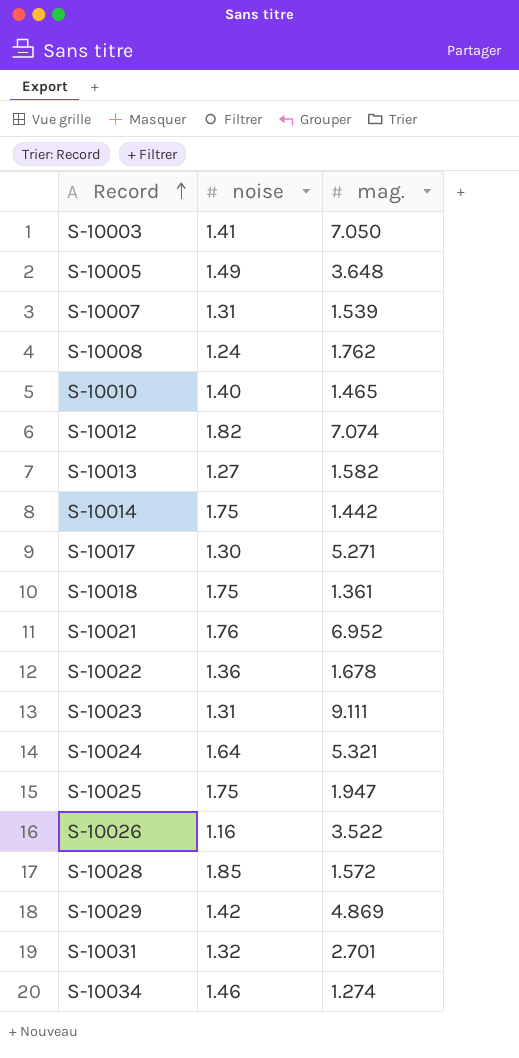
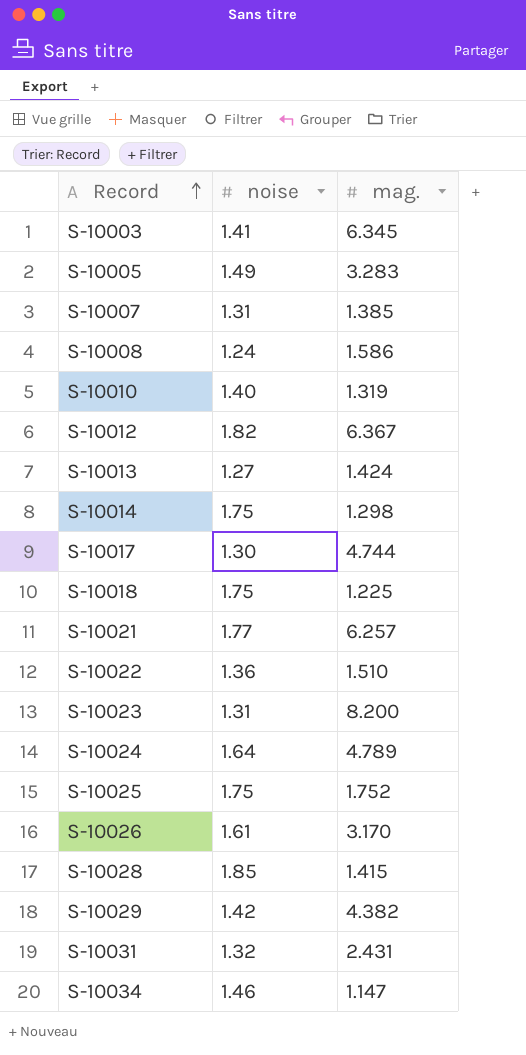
S-10003 | mag.: 7.050 -> 6.345
S-10005 | mag.: 3.648 -> 3.283
S-10007 | mag.: 1.539 -> 1.385
S-10008 | mag.: 1.762 -> 1.586
S-10010 | mag.: 1.465 -> 1.319
S-10012 | mag.: 7.074 -> 6.367
S-10013 | mag.: 1.582 -> 1.424
S-10014 | mag.: 1.442 -> 1.298
S-10017 | mag.: 5.271 -> 4.744
S-10018 | mag.: 1.361 -> 1.225
S-10021 | noise: 1.76 -> 1.77
S-10021 | mag.: 6.952 -> 6.257
S-10022 | mag.: 1.678 -> 1.510
S-10023 | mag.: 9.111 -> 8.200
S-10024 | mag.: 5.321 -> 4.789
S-10025 | mag.: 1.947 -> 1.752
S-10026 | noise: 1.16 -> 1.61
S-10026 | mag.: 3.522 -> 3.170
S-10028 | mag.: 1.572 -> 1.415
S-10029 | mag.: 4.869 -> 4.382
S-10031 | mag.: 2.701 -> 2.431
S-10034 | mag.: 1.274 -> 1.147

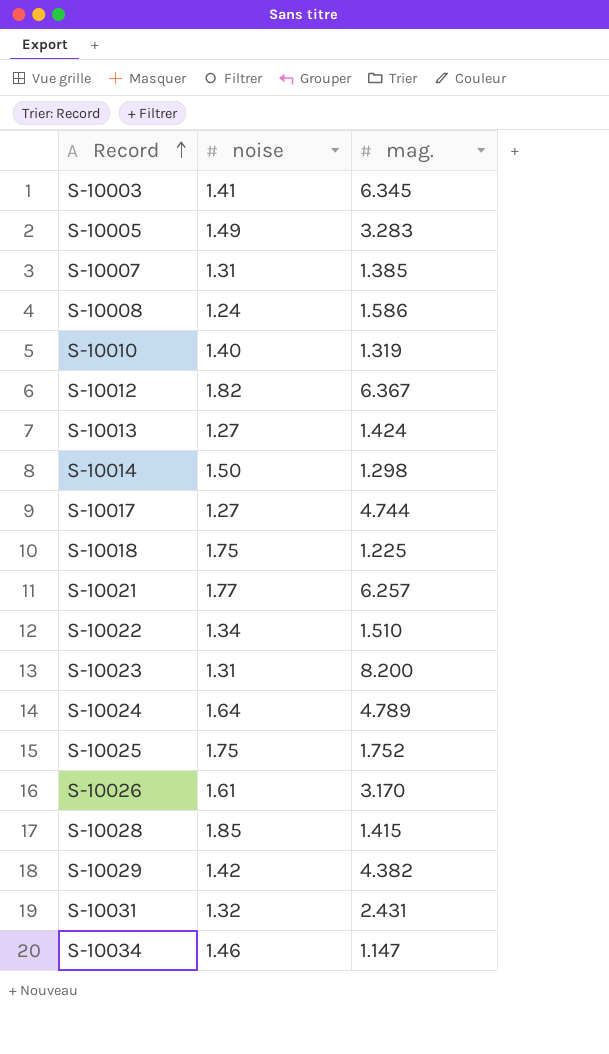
S-10014 | noise: 1.75 -> 1.50
S-10017 | noise: 1.30 -> 1.27
S-10022 | noise: 1.36 -> 1.34

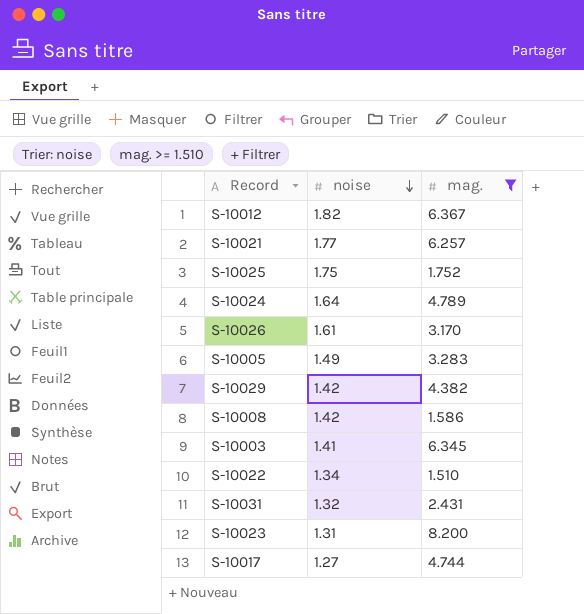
filter: none -> mag. >= 1.510
row order: Record ascending -> noise descending
S-10008 | noise: 1.24 -> 1.42

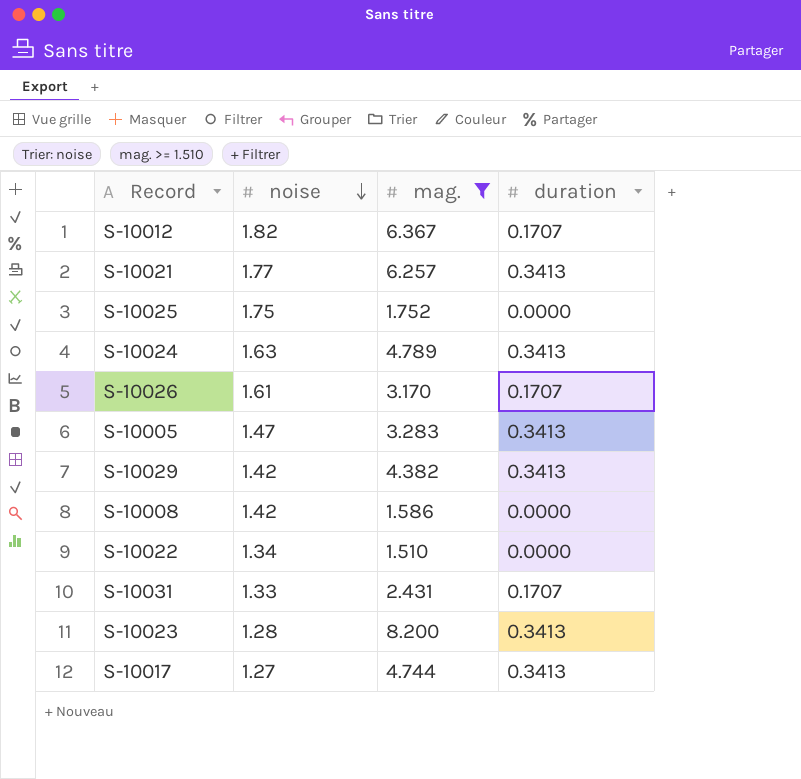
column duration | position: none -> 4
row S-10003: 1.41 | 6.345 -> none
S-10024 | noise: 1.64 -> 1.63
S-10005 | noise: 1.49 -> 1.47
S-10031 | noise: 1.32 -> 1.33
S-10023 | noise: 1.31 -> 1.28

